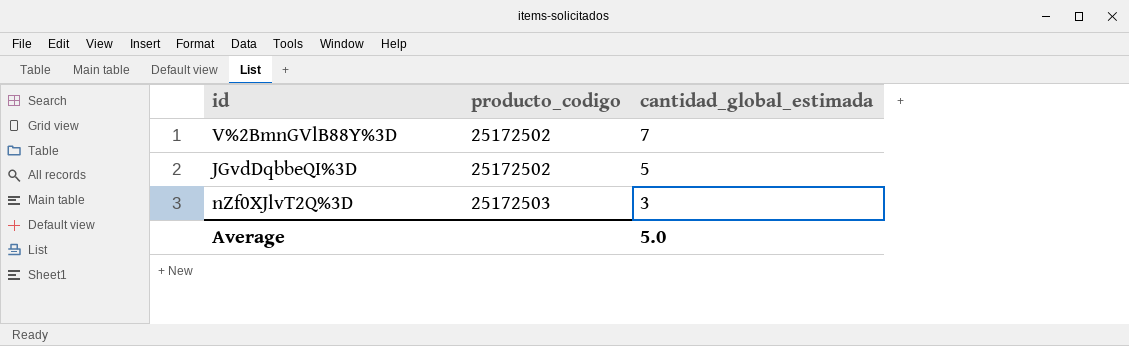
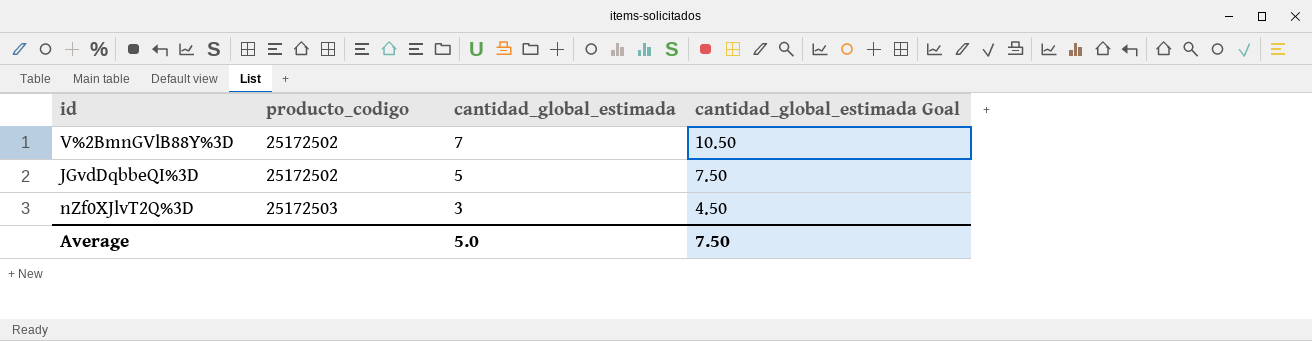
column cantidad_global_estimada Goal | formula: none -> [cantidad_global_estimada] * 1.5

